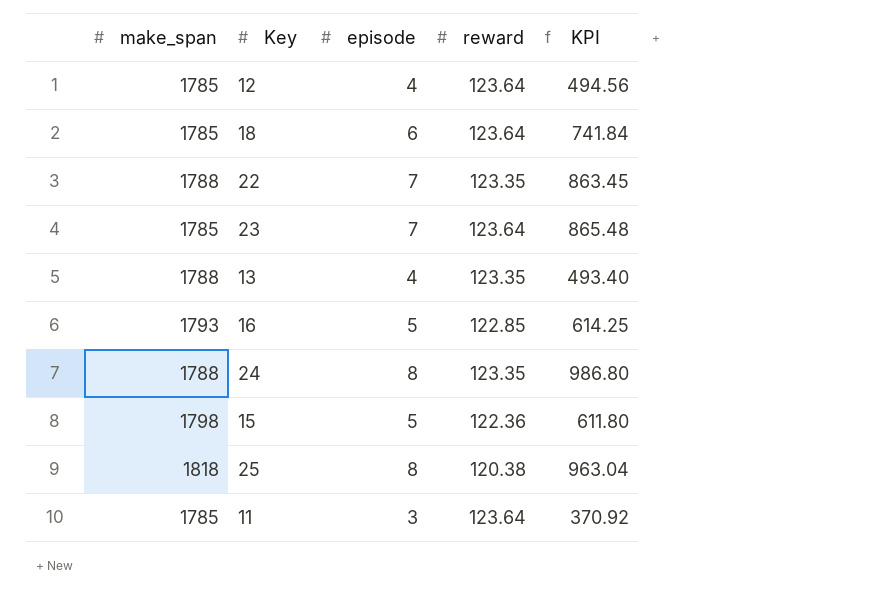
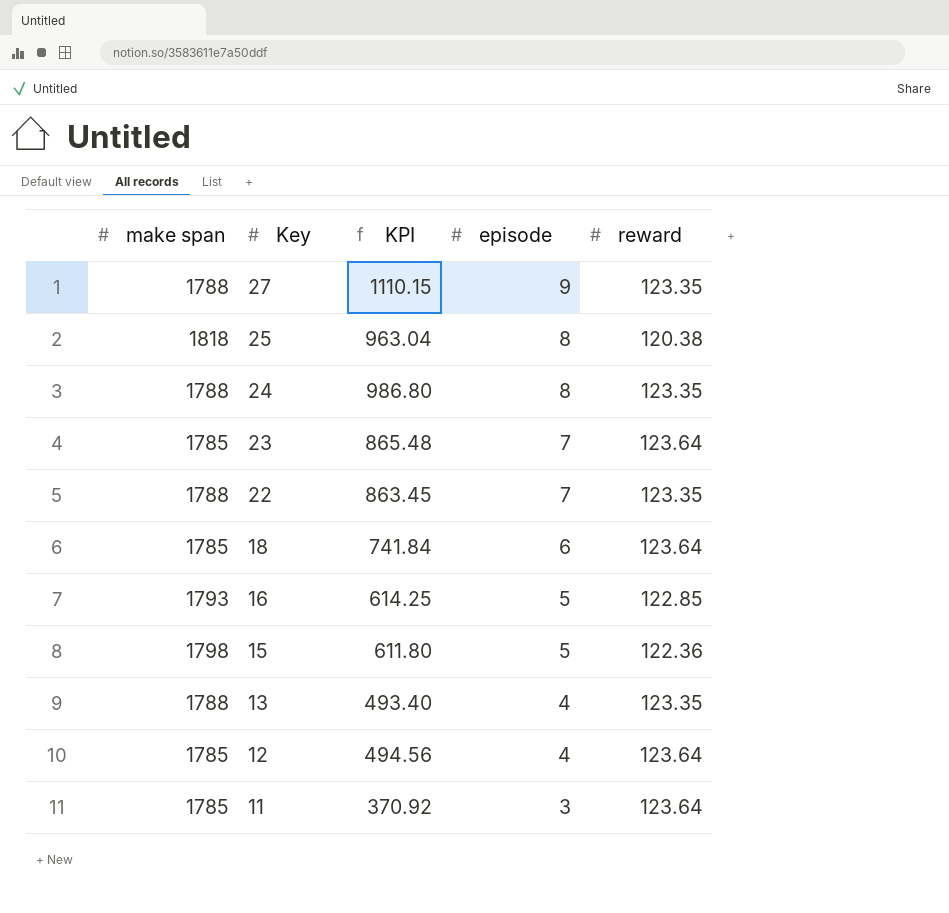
row order: none -> Key descending
column name: make_span -> make span
column KPI | position: 5 -> 3
row 27: none -> 1788 | 1110.15 | 9 | 123.35

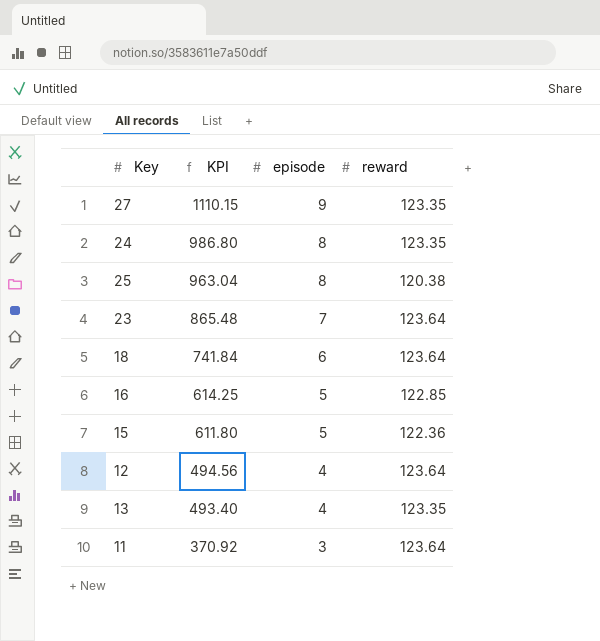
row order: Key descending -> KPI descending
column make span | position: 1 -> none
row 22: 1788 | 863.45 | 7 | 123.35 -> none

